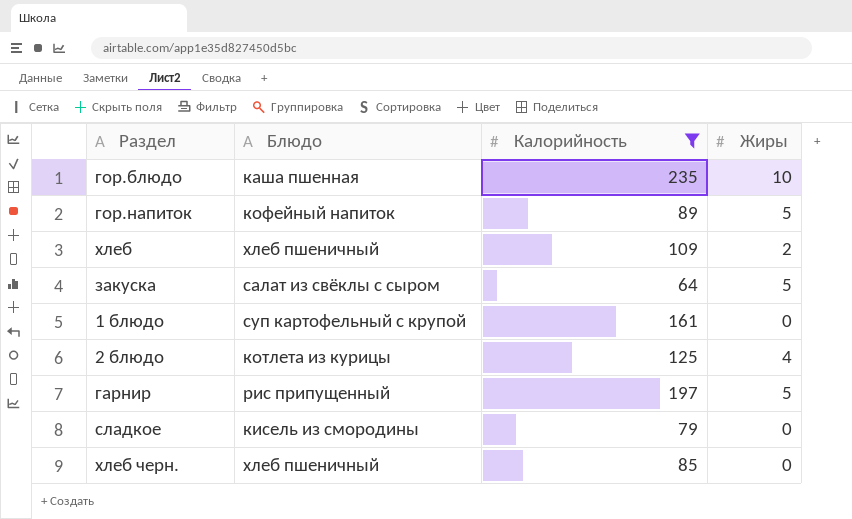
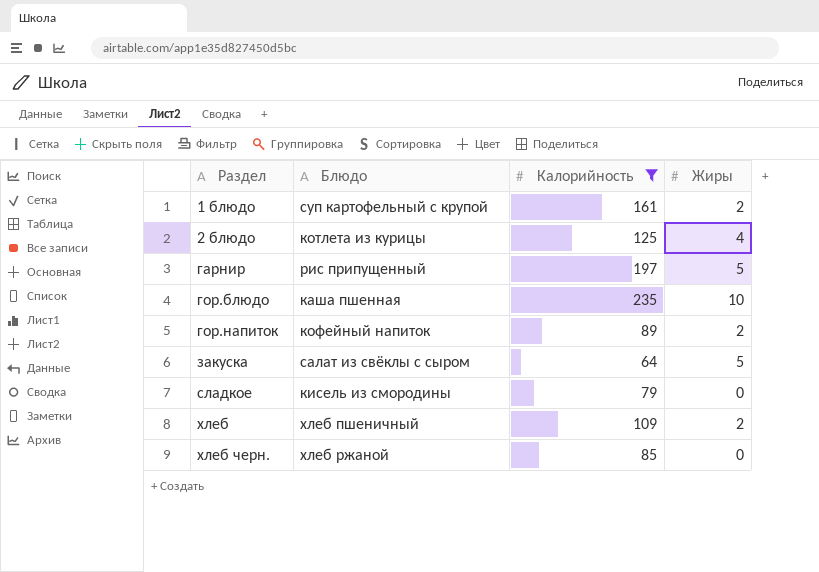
row order: none -> Раздел ascending
1 блюдо | Жиры: 0 -> 2
гор.напиток | Жиры: 5 -> 2
хлеб черн. | Блюдо: хлеб пшеничный -> хлеб ржаной

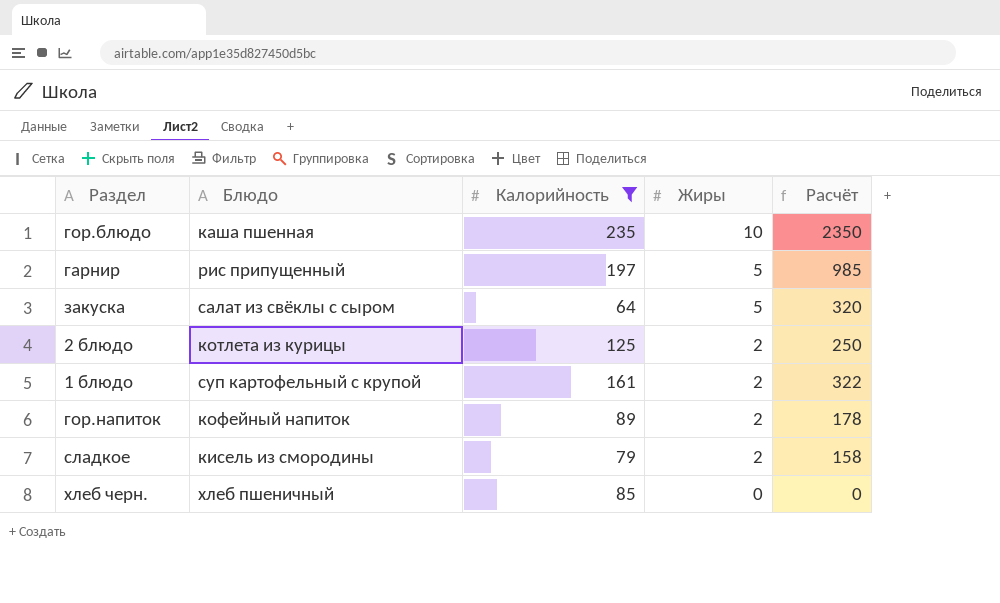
row order: Раздел ascending -> Жиры descending
column Расчёт | formula: none -> [Калорийность] * [Жиры]
row хлеб: хлеб пшеничный | 109 | 2 -> none
2 блюдо | Жиры: 4 -> 2
сладкое | Жиры: 0 -> 2
хлеб черн. | Блюдо: хлеб ржаной -> хлеб пшеничный

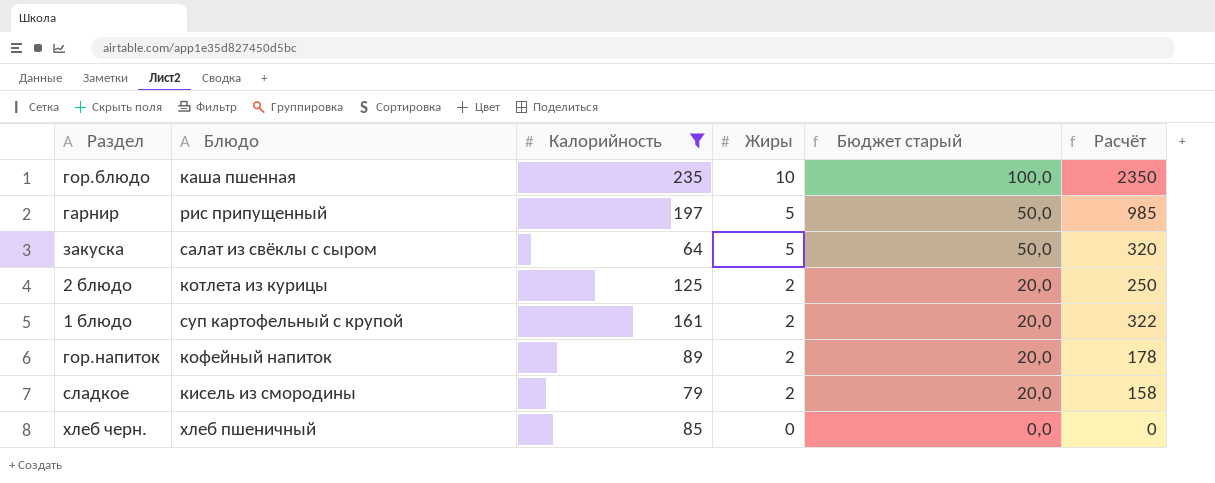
column Бюджет старый | formula: none -> [Жиры] * 10

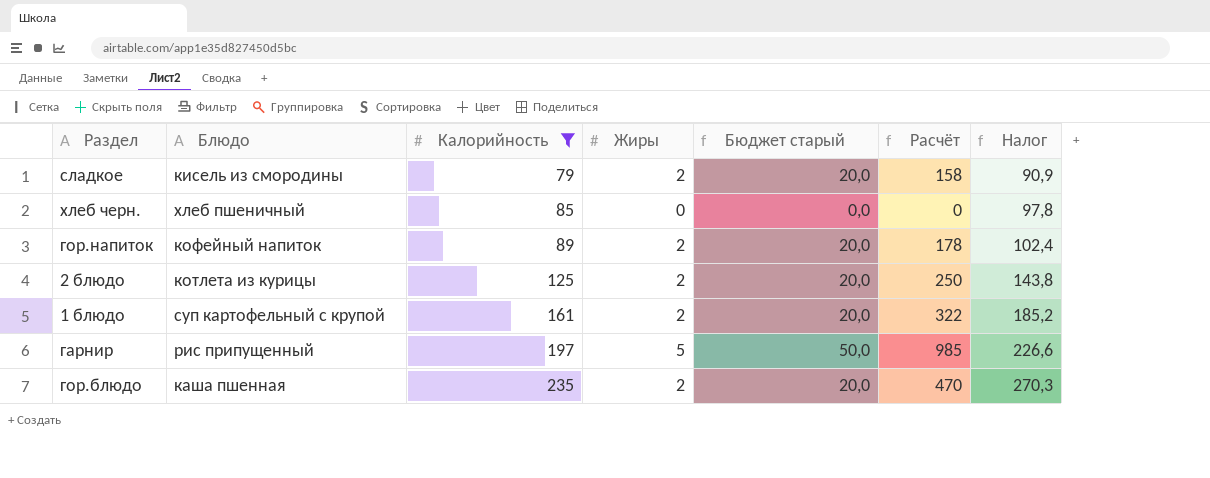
row order: Жиры descending -> Калорийность ascending
column Налог | formula: none -> [Калорийность] * 1,15
row закуска: салат из свёклы с сыром | 64 | 5 | 50,0 | 320 -> none
гор.блюдо | Жиры: 10 -> 2
гор.блюдо | Бюджет старый: 100,0 -> 20,0
гор.блюдо | Расчёт: 2350 -> 470

